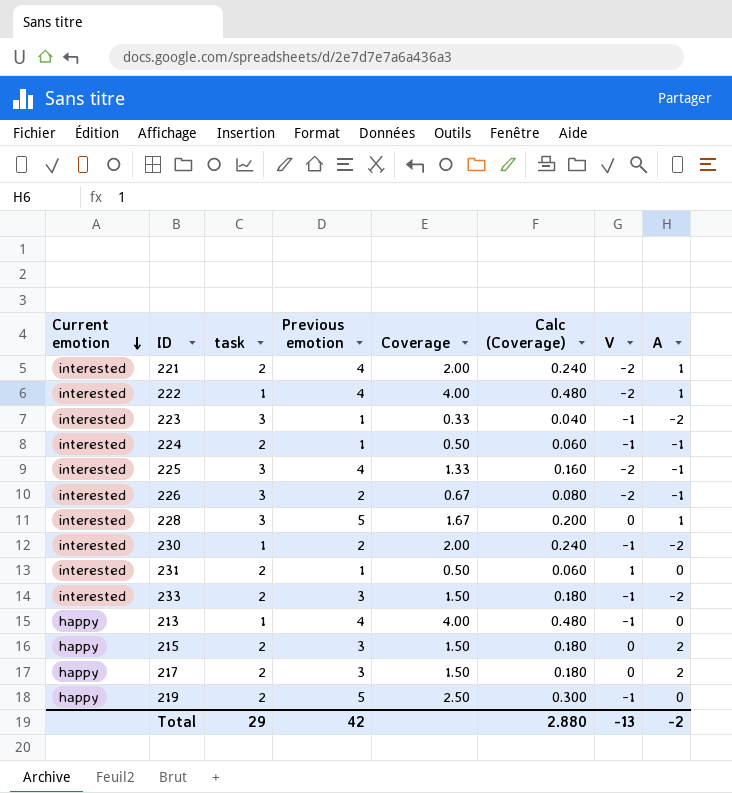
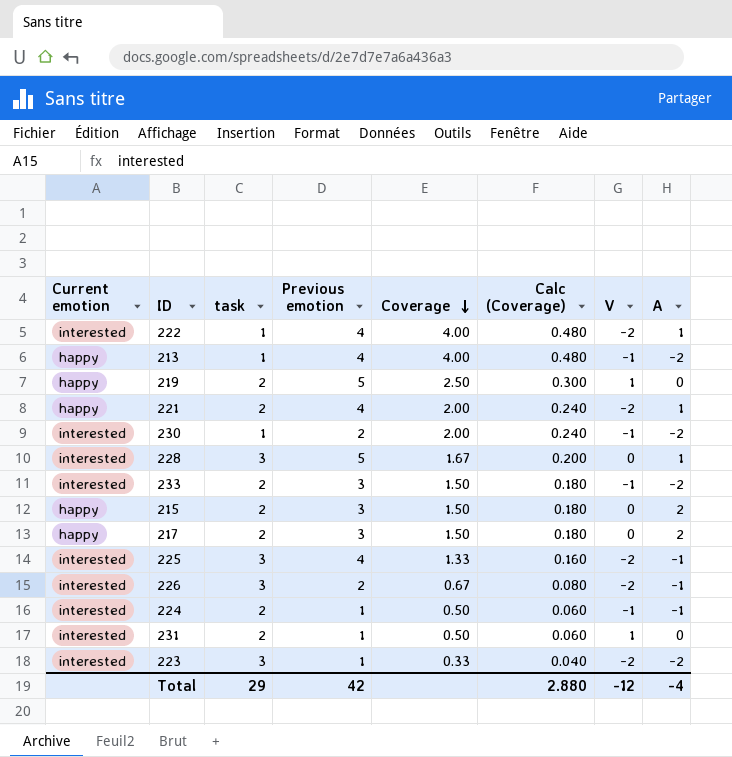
row order: Current emotion descending -> Coverage descending
213 | A: 0 -> -2
219 | V: -1 -> 1
221 | Current emotion: interested -> happy
223 | V: -1 -> -2
Total | V: -13 -> -12
Total | A: -2 -> -4

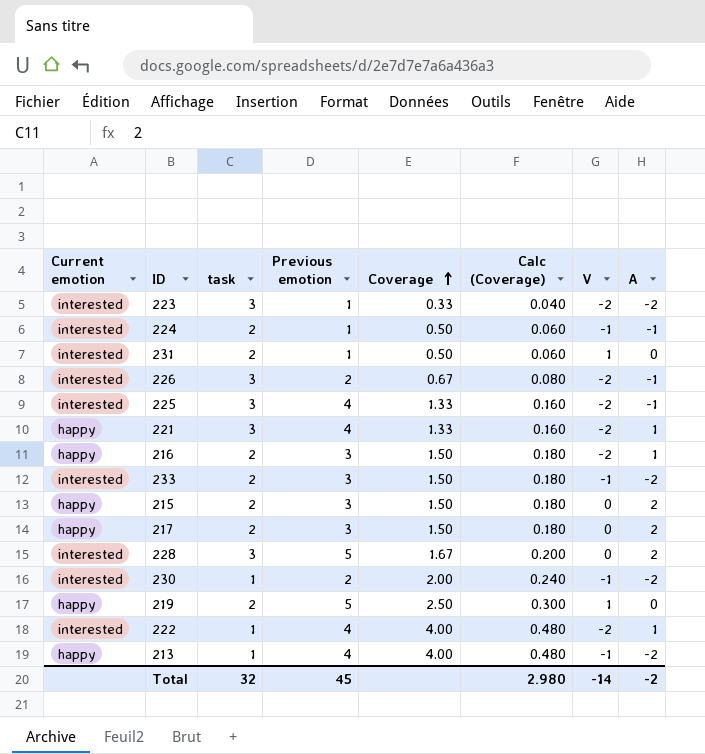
row order: Coverage descending -> Coverage ascending
221 | task: 2 -> 3
221 | Coverage: 2.00 -> 1.33
221 | Calc (Coverage): 0.240 -> 0.160
row 216: none -> happy | 2 | 3 | 1.50 | 0.180 | -2 | 1
228 | A: 1 -> 2
Total | task: 29 -> 32
Total | Previous emotion: 42 -> 45
Total | Calc (Coverage): 2.880 -> 2.980
Total | V: -12 -> -14
Total | A: -4 -> -2

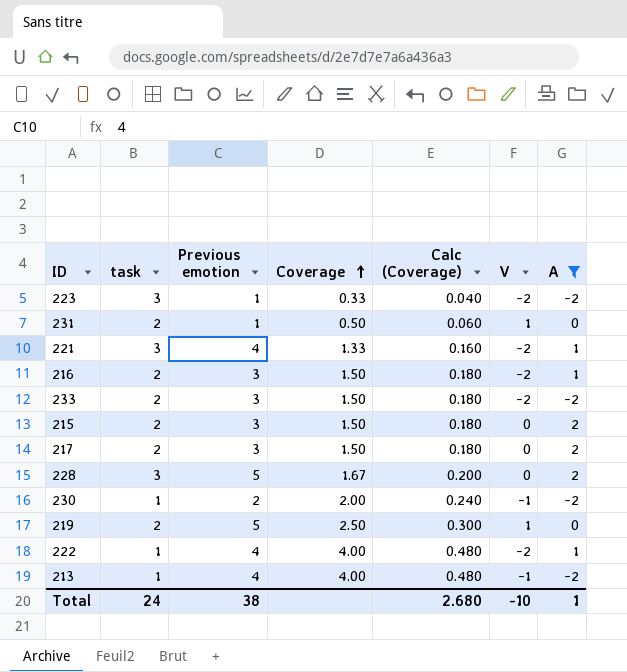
filter: none -> A != -1
column Current emotion | position: 1 -> none
233 | V: -1 -> -2
Total | task: 32 -> 24
Total | Previous emotion: 45 -> 38
Total | Calc (Coverage): 2.980 -> 2.680
Total | V: -14 -> -10
Total | A: -2 -> 1

